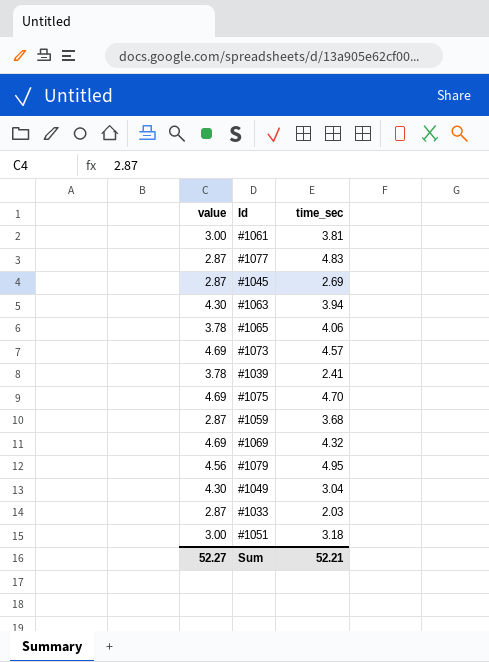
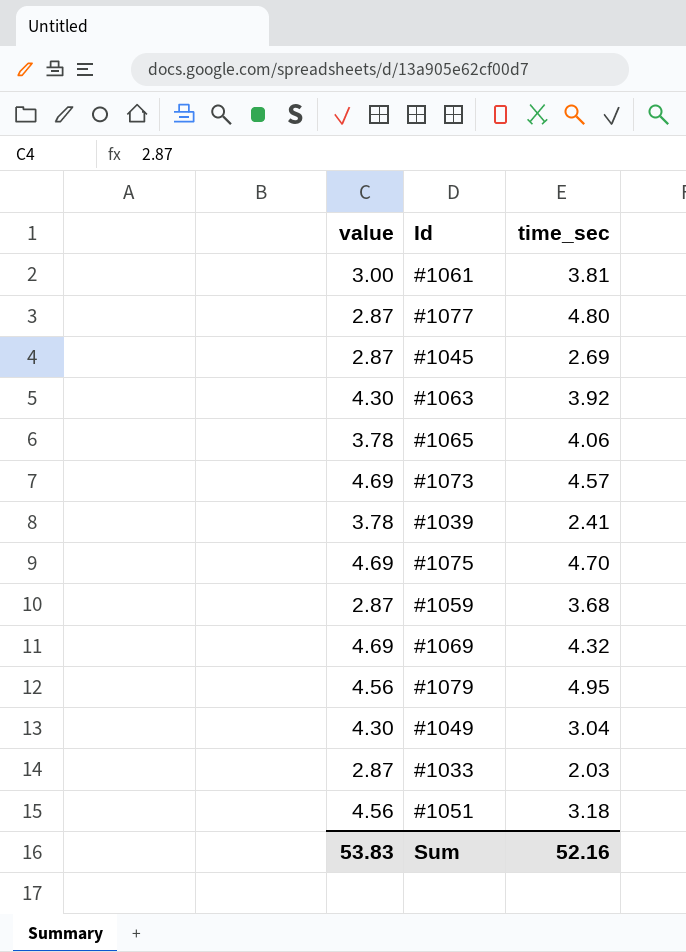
#1077 | time_sec: 4.83 -> 4.80
#1063 | time_sec: 3.94 -> 3.92
#1051 | value: 3.00 -> 4.56
Sum | value: 52.27 -> 53.83
Sum | time_sec: 52.21 -> 52.16

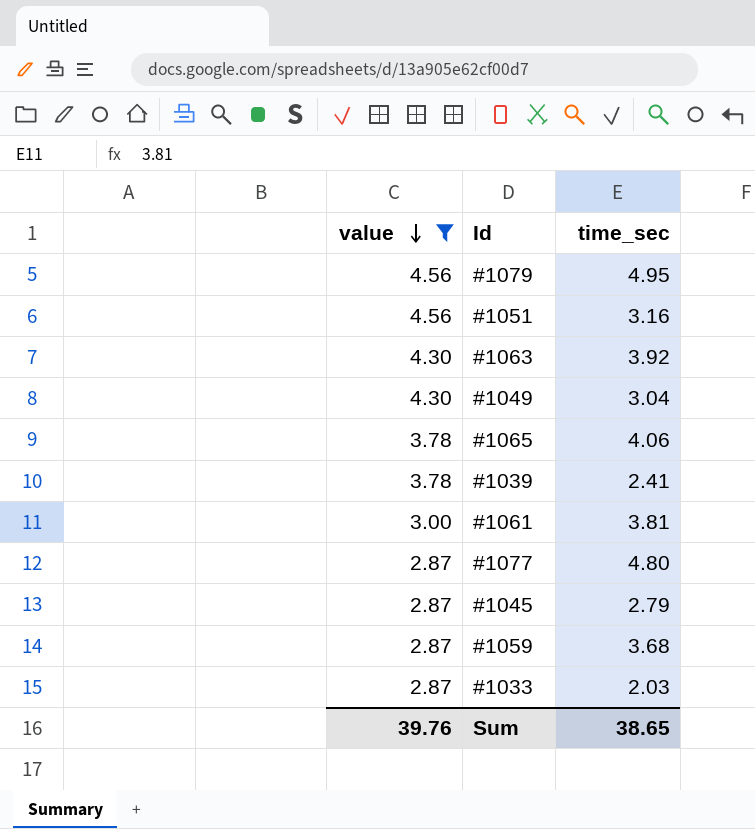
filter: none -> value != 4.69
row order: none -> value descending
#1051 | time_sec: 3.18 -> 3.16
#1045 | time_sec: 2.69 -> 2.79
Sum | value: 53.83 -> 39.76
Sum | time_sec: 52.16 -> 38.65

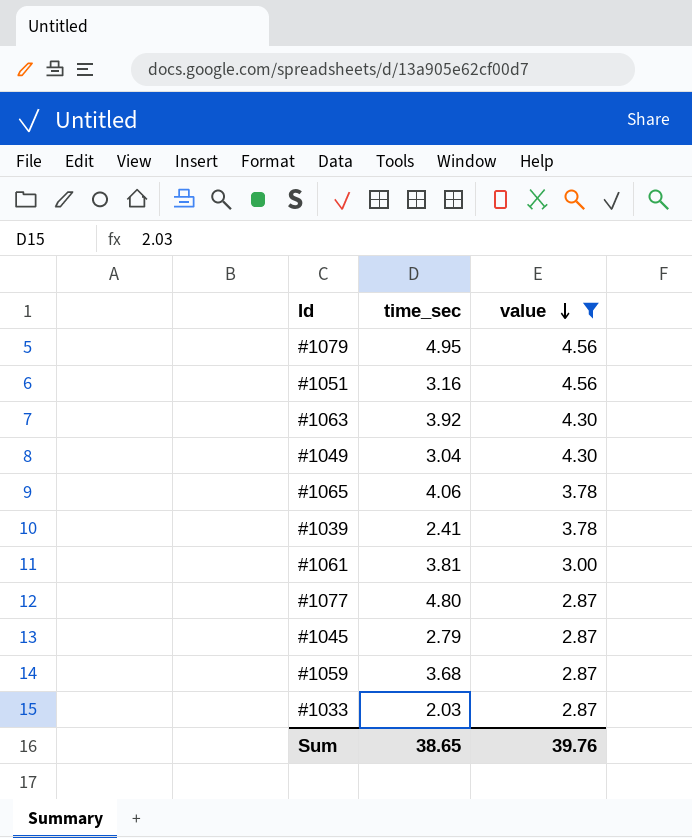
column value | position: 1 -> 3

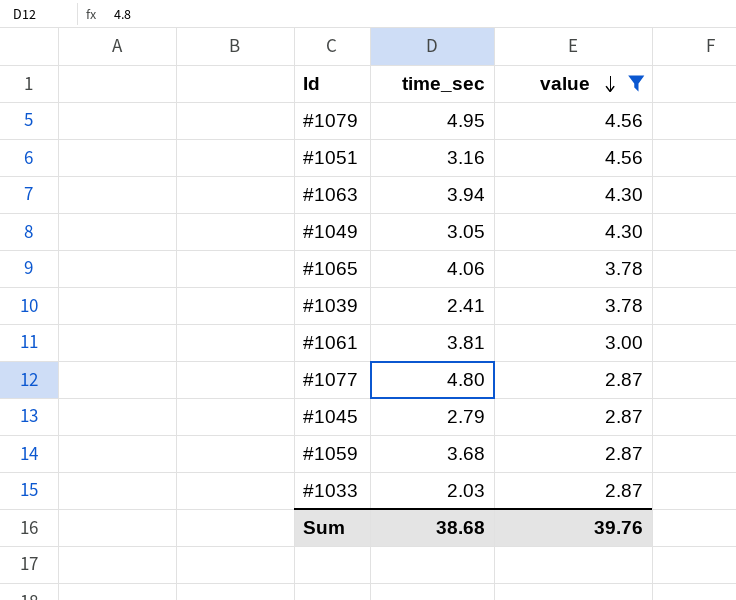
#1063 | time_sec: 3.92 -> 3.94
#1049 | time_sec: 3.04 -> 3.05
Sum | time_sec: 38.65 -> 38.68

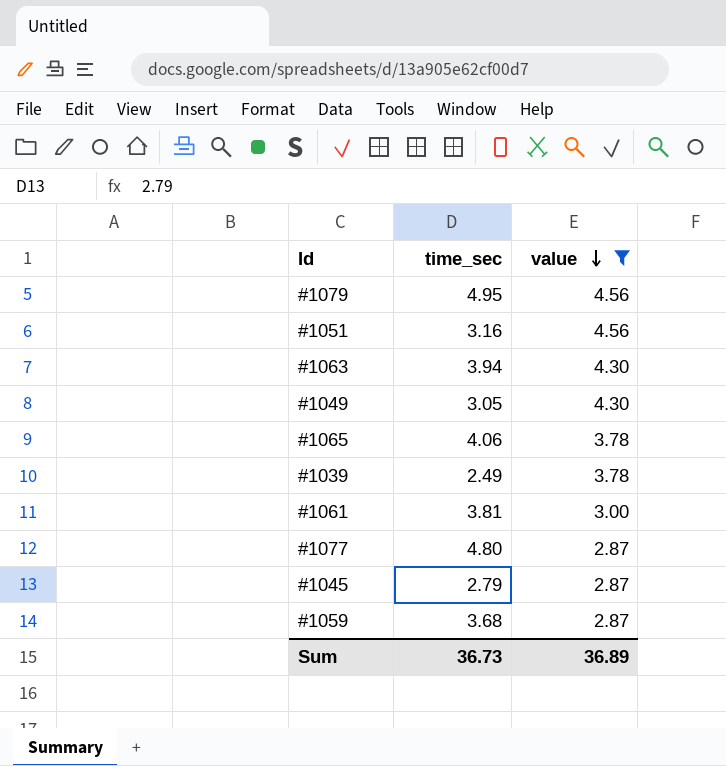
row #1033: 2.03 | 2.87 -> none
#1039 | time_sec: 2.41 -> 2.49
Sum | time_sec: 38.68 -> 36.73
Sum | value: 39.76 -> 36.89

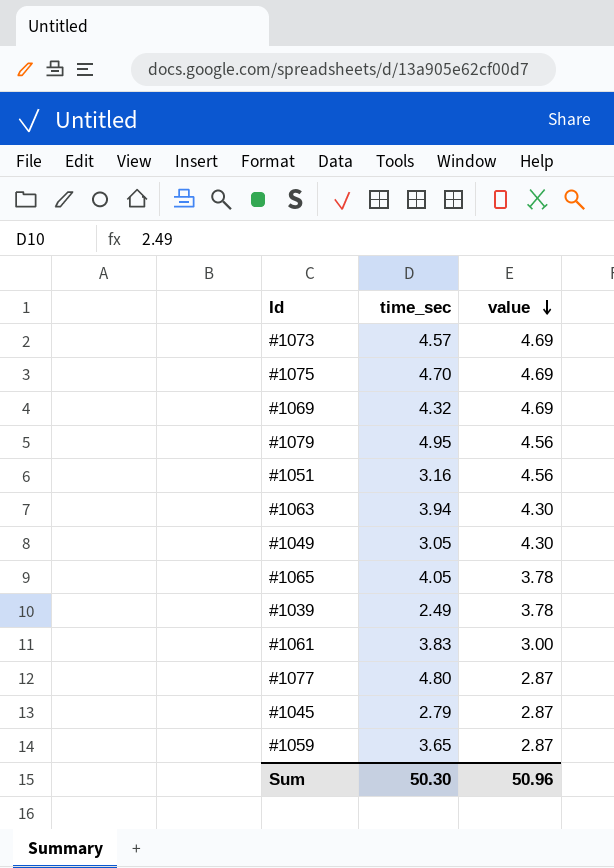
filter: value != 4.69 -> none
#1065 | time_sec: 4.06 -> 4.05
#1061 | time_sec: 3.81 -> 3.83
#1059 | time_sec: 3.68 -> 3.65
Sum | time_sec: 36.73 -> 50.30
Sum | value: 36.89 -> 50.96

